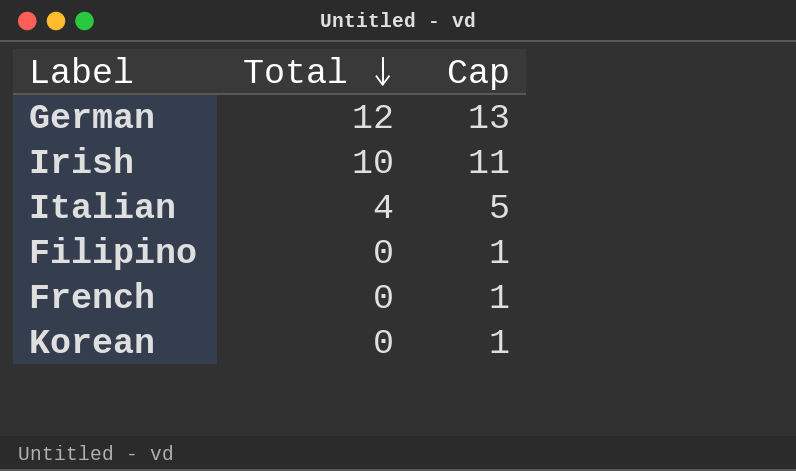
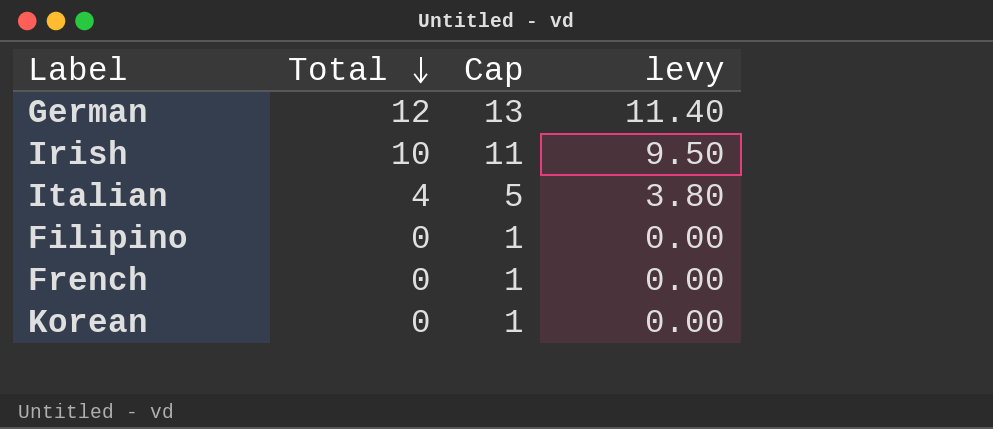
column levy | formula: none -> [Total] * 0.95

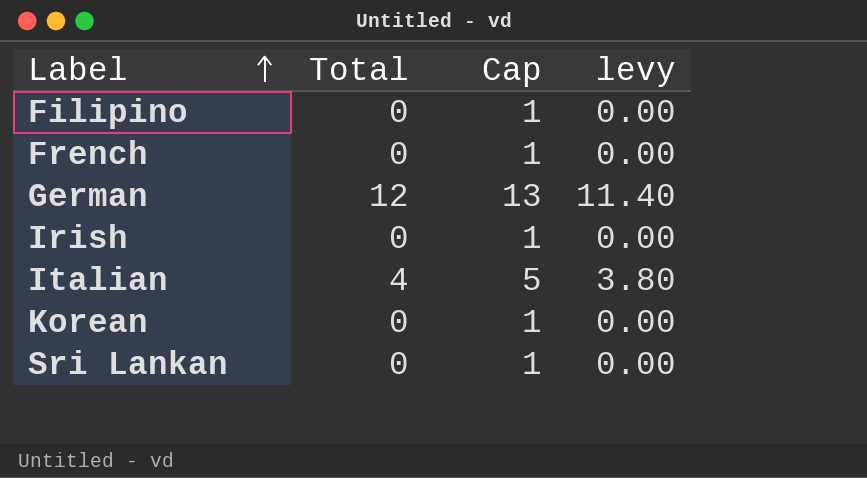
row order: Total descending -> Label ascending
Irish | Total: 10 -> 0
Irish | Cap: 11 -> 1
Irish | levy: 9.50 -> 0.00
row Sri Lankan: none -> 0 | 1 | 0.00

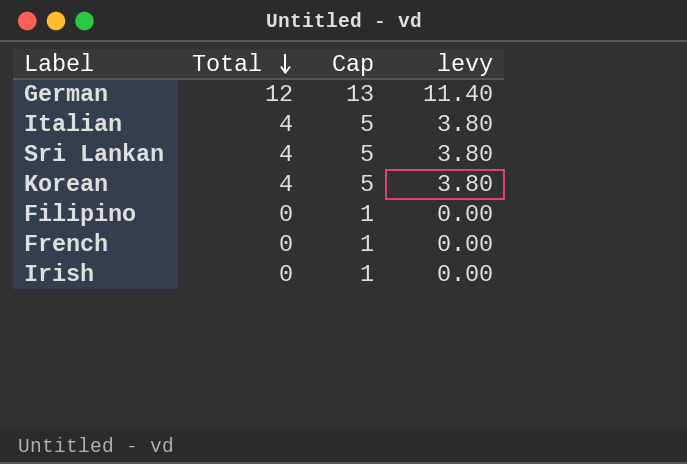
row order: Label ascending -> Total descending
Sri Lankan | Total: 0 -> 4
Sri Lankan | Cap: 1 -> 5
Sri Lankan | levy: 0.00 -> 3.80
Korean | Total: 0 -> 4
Korean | Cap: 1 -> 5
Korean | levy: 0.00 -> 3.80

